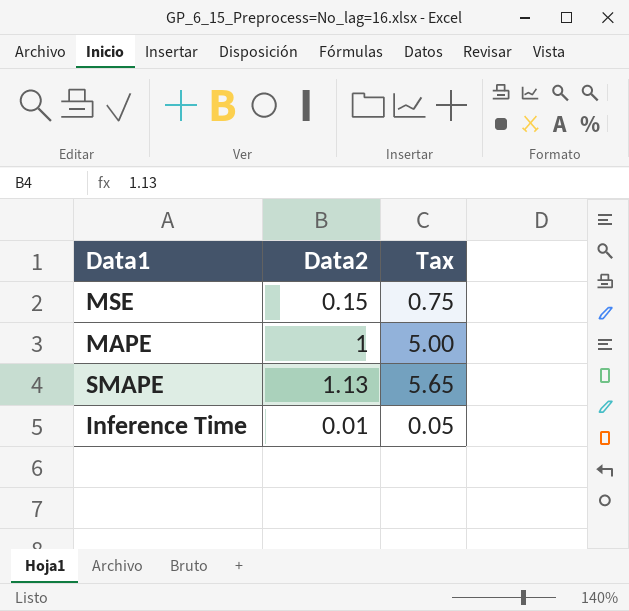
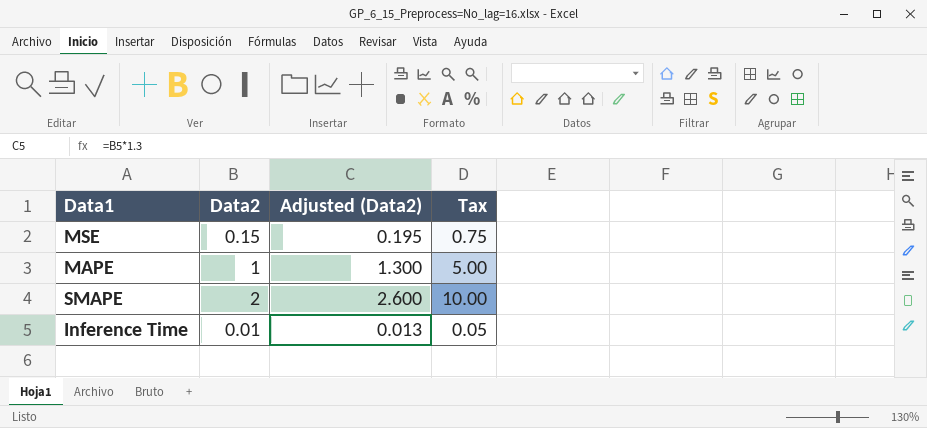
column Adjusted (Data2) | formula: none -> [Data2] * 1.3
SMAPE | Data2: 1.13 -> 2
SMAPE | Tax: 5.65 -> 10.00

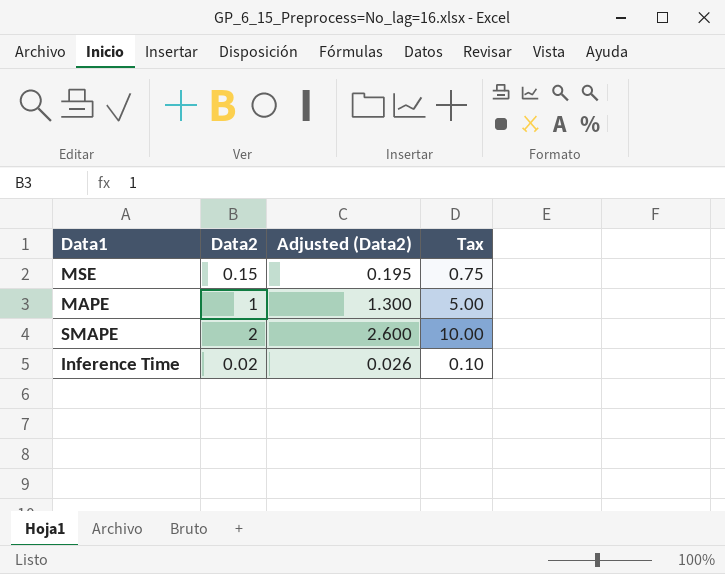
Inference Time | Data2: 0.01 -> 0.02
Inference Time | Adjusted (Data2): 0.013 -> 0.026
Inference Time | Tax: 0.05 -> 0.10

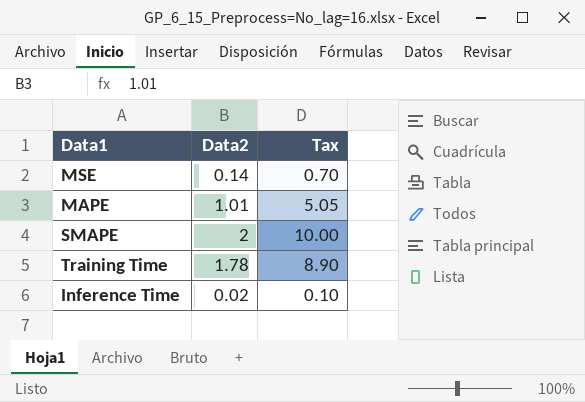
column Adjusted (Data2) | formula: [Data2] * 1.3 -> none
MSE | Data2: 0.15 -> 0.14
MSE | Tax: 0.75 -> 0.70
MAPE | Data2: 1 -> 1.01
MAPE | Tax: 5.00 -> 5.05
row Training Time: none -> 1.78 | 8.90

